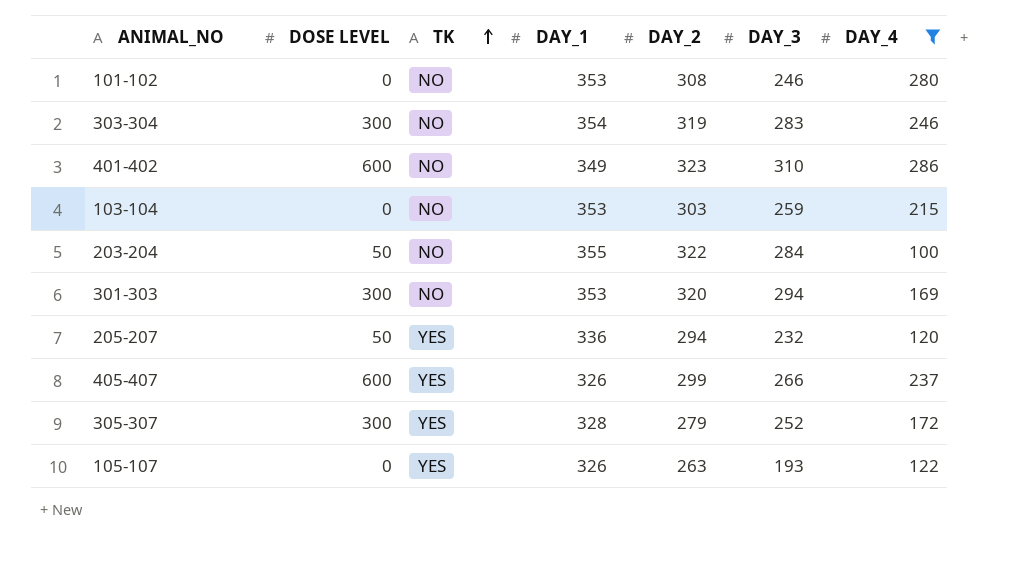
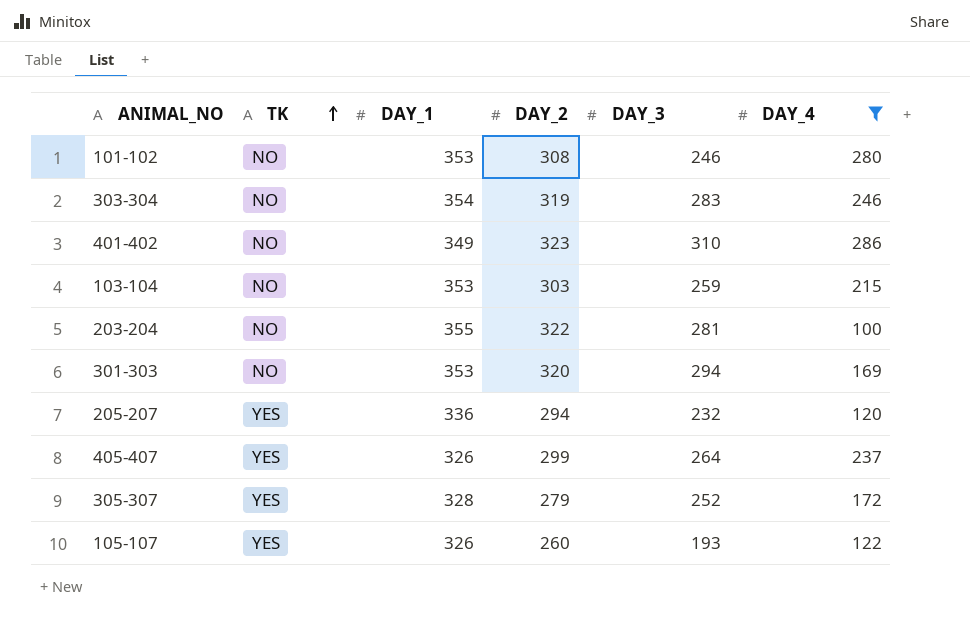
column DOSE LEVEL | position: 2 -> none
203-204 | DAY_3: 284 -> 281
405-407 | DAY_3: 266 -> 264
105-107 | DAY_2: 263 -> 260

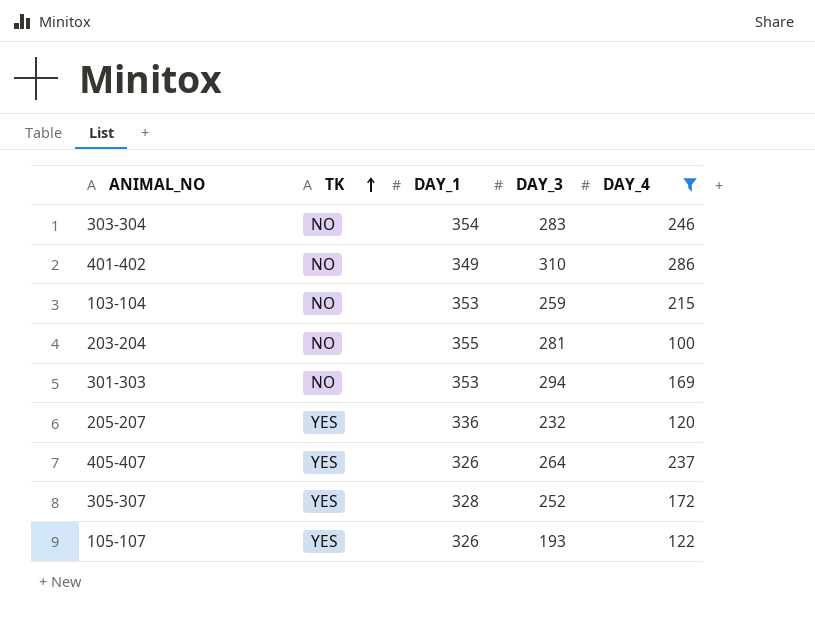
column DAY_2 | position: 4 -> none
row 101-102: NO | 353 | 308 | 246 | 280 -> none

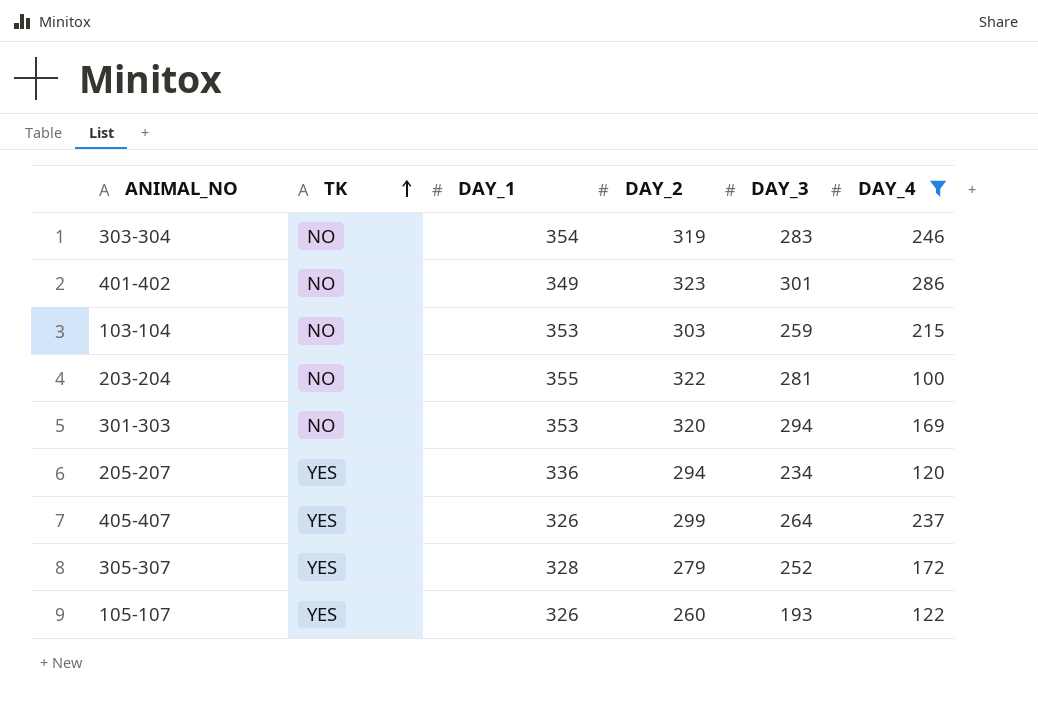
column DAY_2 | position: none -> 4
401-402 | DAY_3: 310 -> 301
205-207 | DAY_3: 232 -> 234

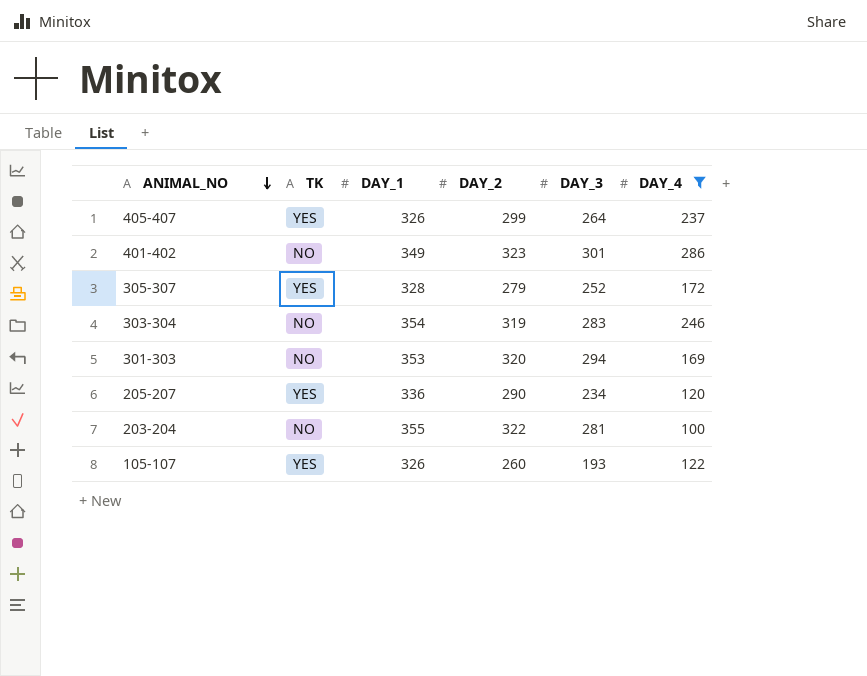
row order: TK ascending -> ANIMAL_NO descending
row 103-104: NO | 353 | 303 | 259 | 215 -> none
205-207 | DAY_2: 294 -> 290

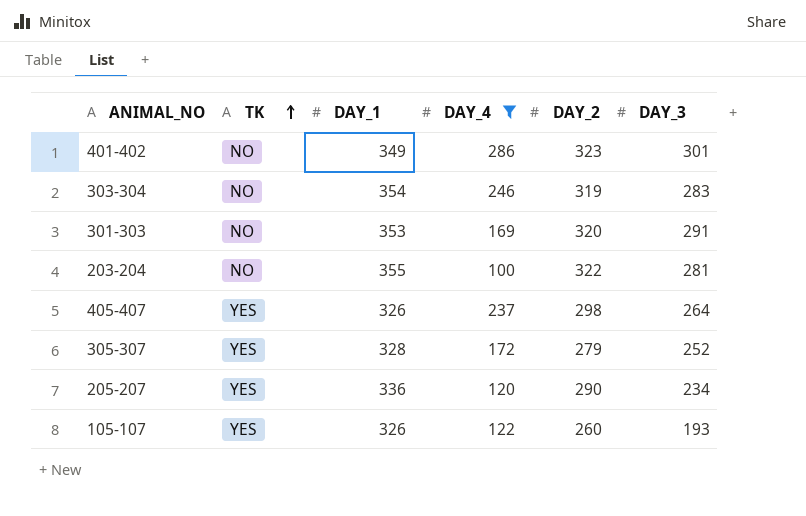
row order: ANIMAL_NO descending -> TK ascending
column DAY_4 | position: 6 -> 4
301-303 | DAY_3: 294 -> 291
405-407 | DAY_2: 299 -> 298

